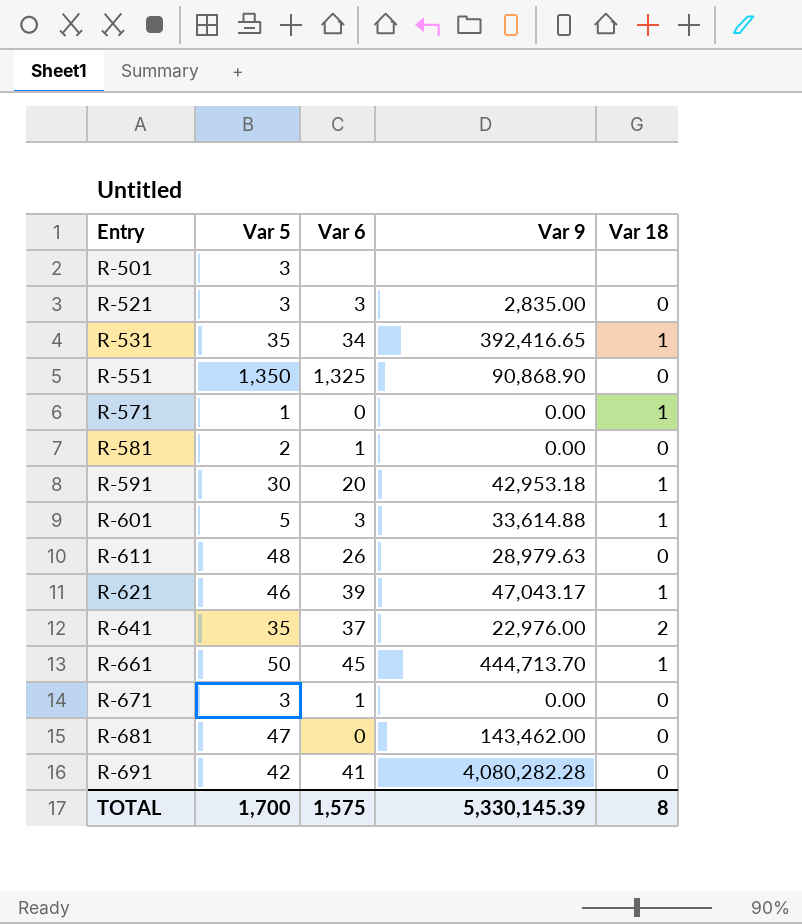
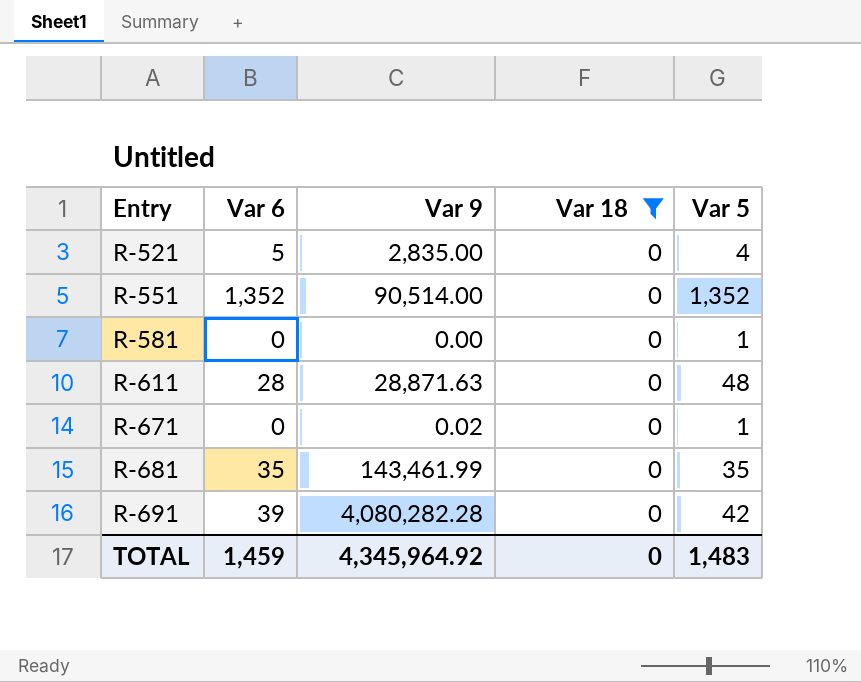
filter: none -> Var 18 = 0
column Var 5 | position: 2 -> 5
R-521 | Var 6: 3 -> 5
R-521 | Var 5: 3 -> 4
R-551 | Var 6: 1,325 -> 1,352
R-551 | Var 9: 90,868.90 -> 90,514.00
R-551 | Var 5: 1,350 -> 1,352
R-581 | Var 6: 1 -> 0
R-581 | Var 5: 2 -> 1
R-611 | Var 6: 26 -> 28
R-611 | Var 9: 28,979.63 -> 28,871.63
R-671 | Var 6: 1 -> 0
R-671 | Var 9: 0.00 -> 0.02
R-671 | Var 5: 3 -> 1
R-681 | Var 6: 0 -> 35
R-681 | Var 9: 143,462.00 -> 143,461.99
R-681 | Var 5: 47 -> 35
R-691 | Var 6: 41 -> 39
TOTAL | Var 6: 1,575 -> 1,459
TOTAL | Var 9: 5,330,145.39 -> 4,345,964.92
TOTAL | Var 18: 8 -> 0
TOTAL | Var 5: 1,700 -> 1,483

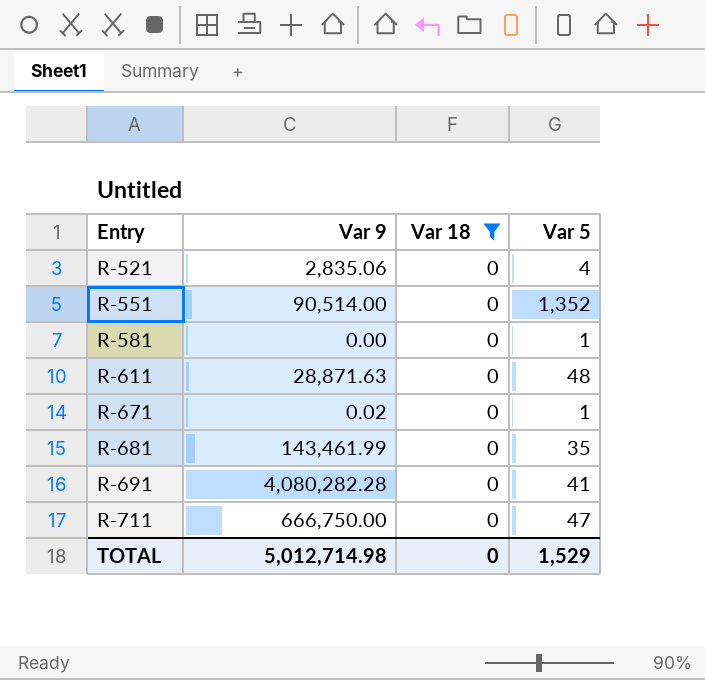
column Var 6 | position: 2 -> none
R-521 | Var 9: 2,835.00 -> 2,835.06
R-691 | Var 5: 42 -> 41
row R-711: none -> 666,750.00 | 0 | 47
TOTAL | Var 9: 4,345,964.92 -> 5,012,714.98
TOTAL | Var 5: 1,483 -> 1,529

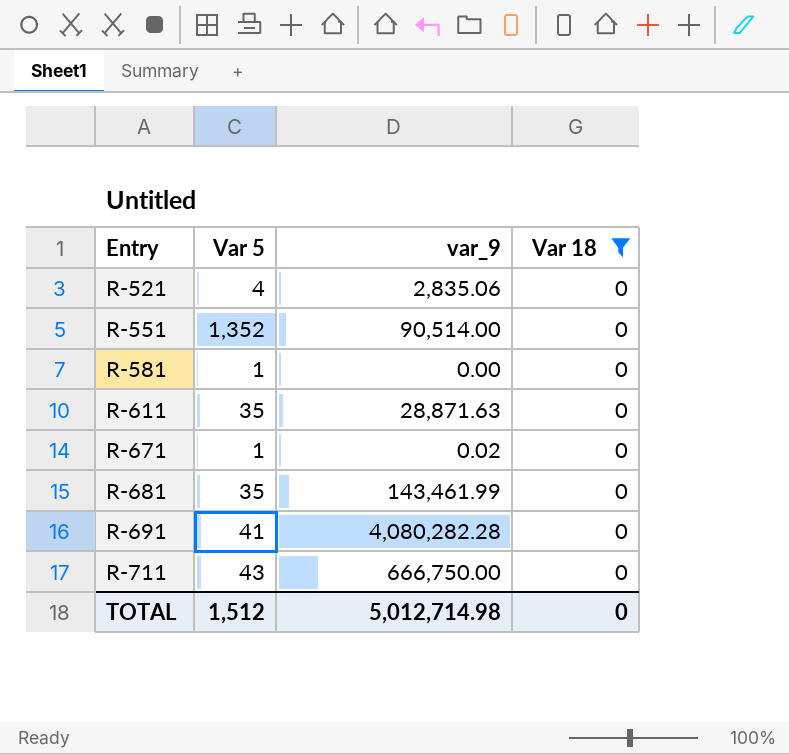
column Var 5 | position: 4 -> 2
column name: Var 9 -> var_9
R-611 | Var 5: 48 -> 35
R-711 | Var 5: 47 -> 43
TOTAL | Var 5: 1,529 -> 1,512

